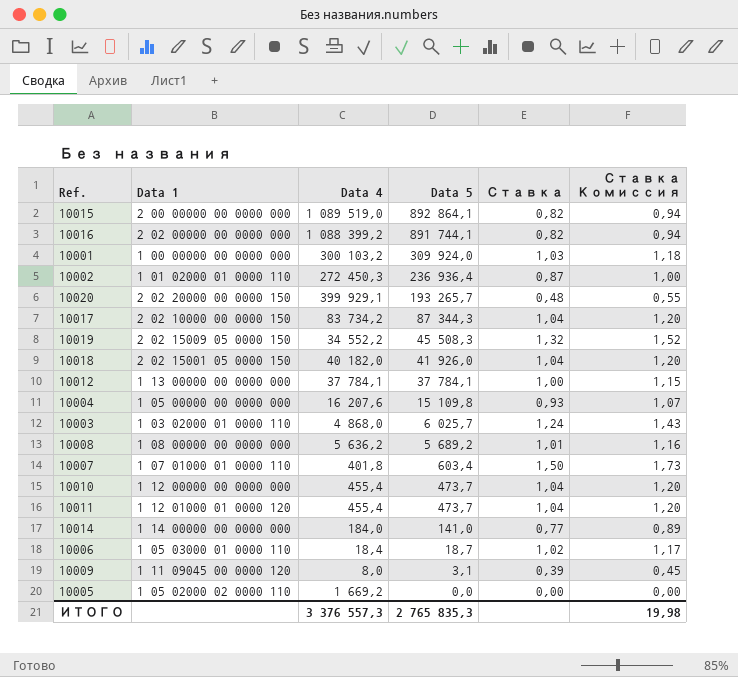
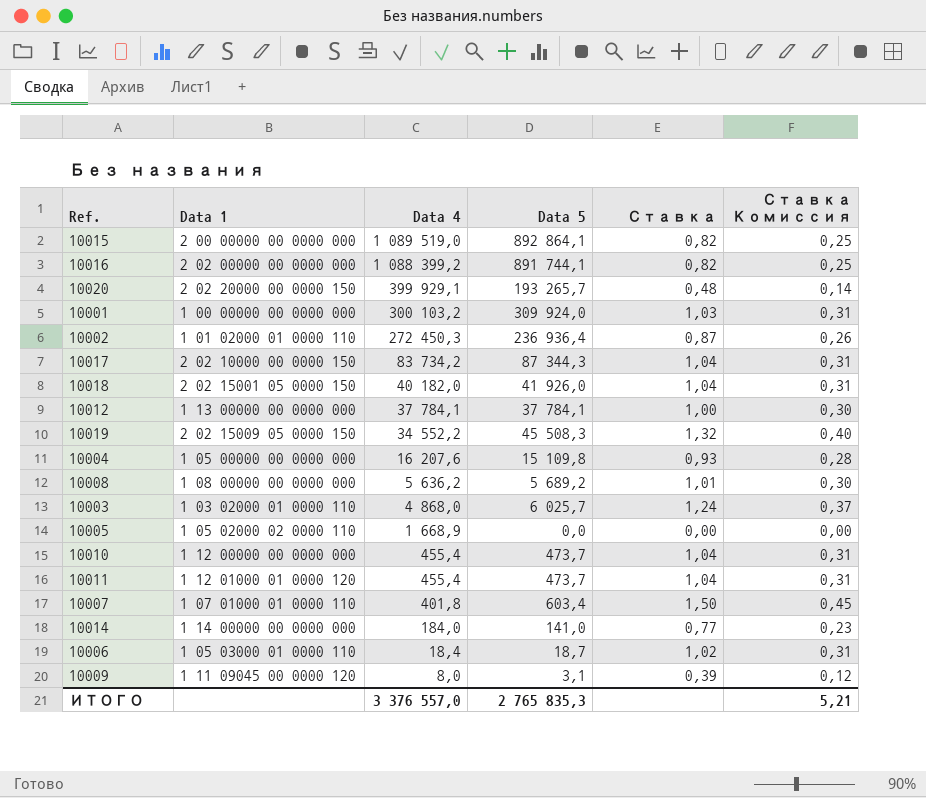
row order: Data 5 descending -> Data 4 descending
column Ставка Комиссия | formula: [Ставка] * 1,15 -> [Ставка] * 0,3
10005 | Data 4: 1 669,2 -> 1 668,9
ИТОГО | Data 4: 3 376 557,3 -> 3 376 557,0
ИТОГО | Ставка Комиссия: 19,98 -> 5,21

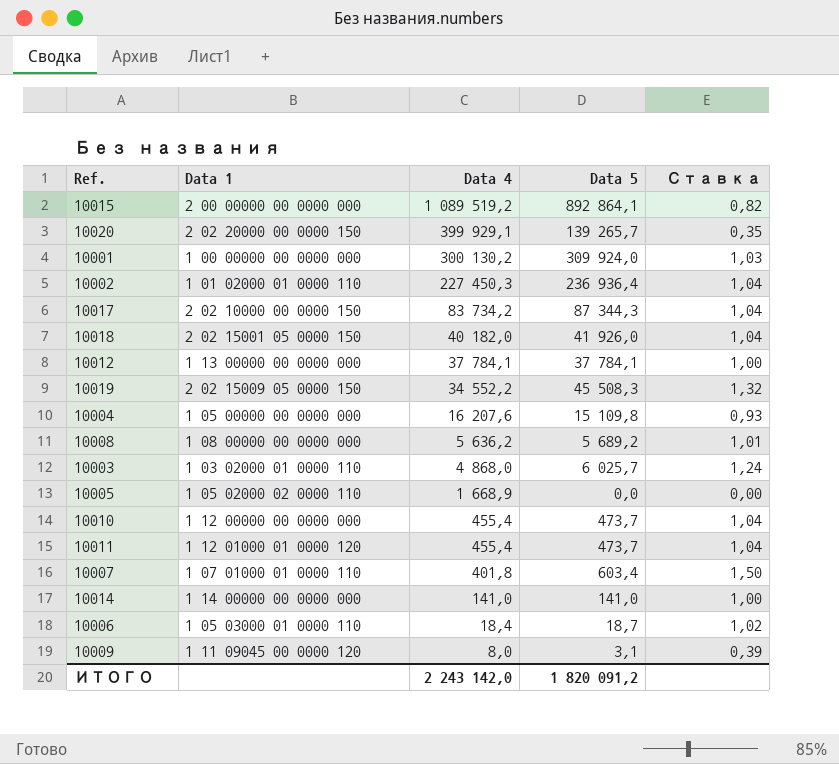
column Ставка Комиссия | formula: [Ставка] * 0,3 -> none
row 10016: 2 02 00000 00 0000 000 | 1 088 399,2 | 891 744,1 | 0,82 | 0,25 -> none
10015 | Data 4: 1 089 519,0 -> 1 089 519,2
10020 | Data 5: 193 265,7 -> 139 265,7
10020 | Ставка: 0,48 -> 0,35
10001 | Data 4: 300 103,2 -> 300 130,2
10002 | Data 4: 272 450,3 -> 227 450,3
10002 | Ставка: 0,87 -> 1,04
10014 | Data 4: 184,0 -> 141,0
10014 | Ставка: 0,77 -> 1,00
ИТОГО | Data 4: 3 376 557,0 -> 2 243 142,0
ИТОГО | Data 5: 2 765 835,3 -> 1 820 091,2

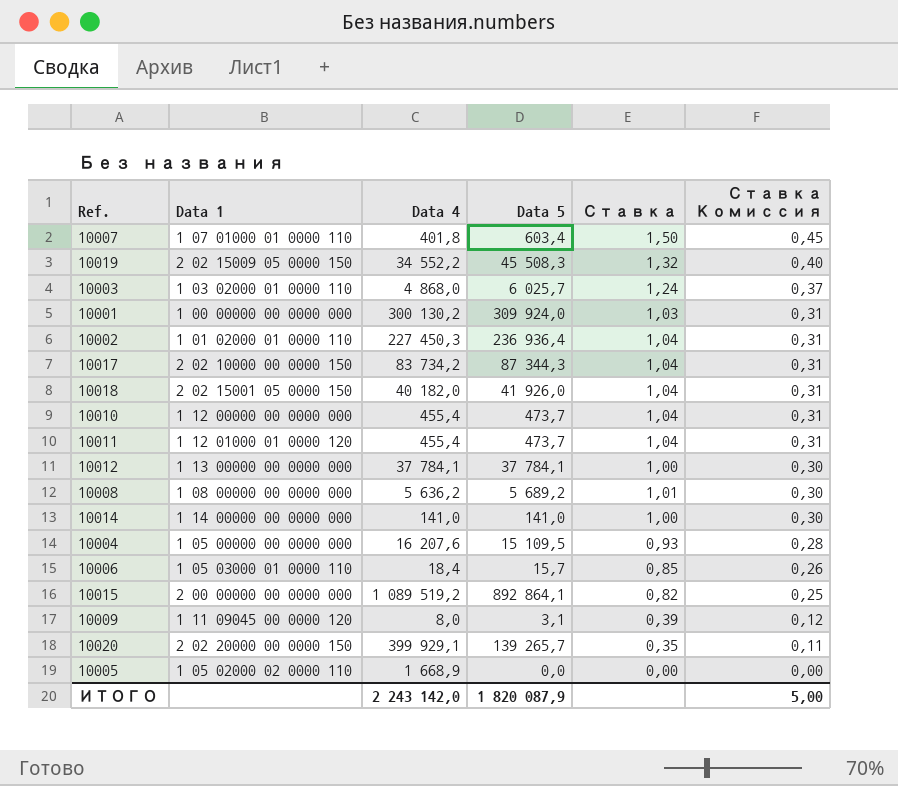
row order: Data 4 descending -> Ставка Комиссия descending
column Ставка Комиссия | formula: none -> [Ставка] * 0,3
10004 | Data 5: 15 109,8 -> 15 109,5
10006 | Data 5: 18,7 -> 15,7
10006 | Ставка: 1,02 -> 0,85
ИТОГО | Data 5: 1 820 091,2 -> 1 820 087,9

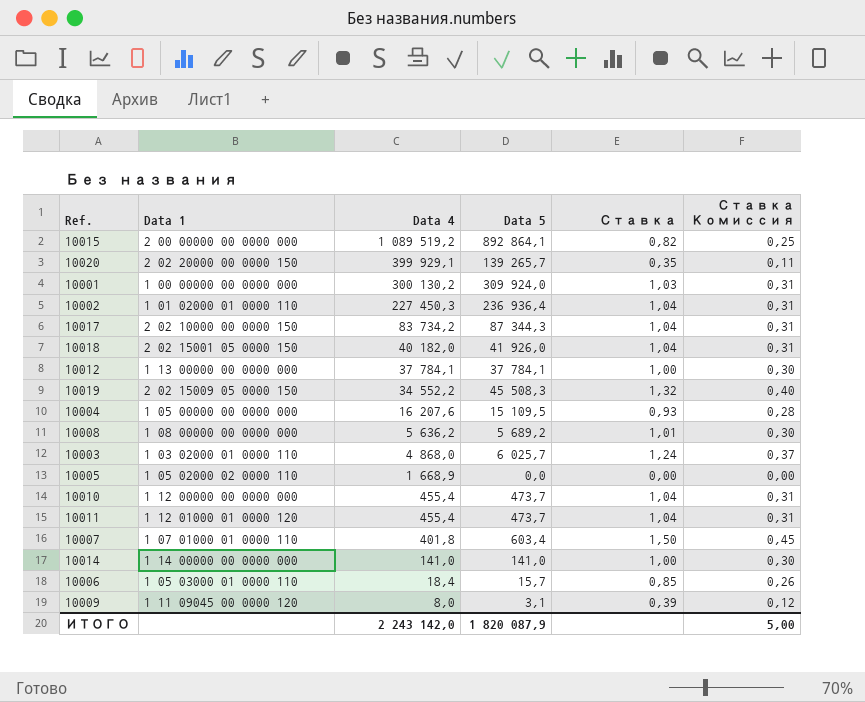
row order: Ставка Комиссия descending -> Data 4 descending

